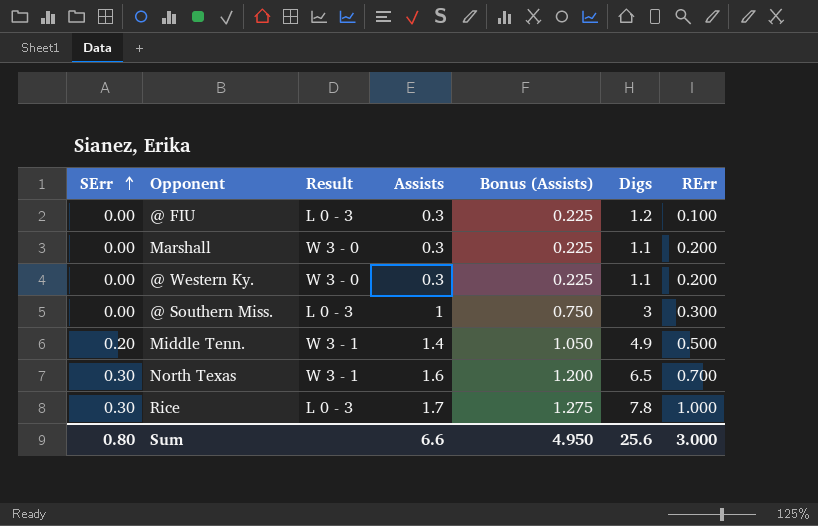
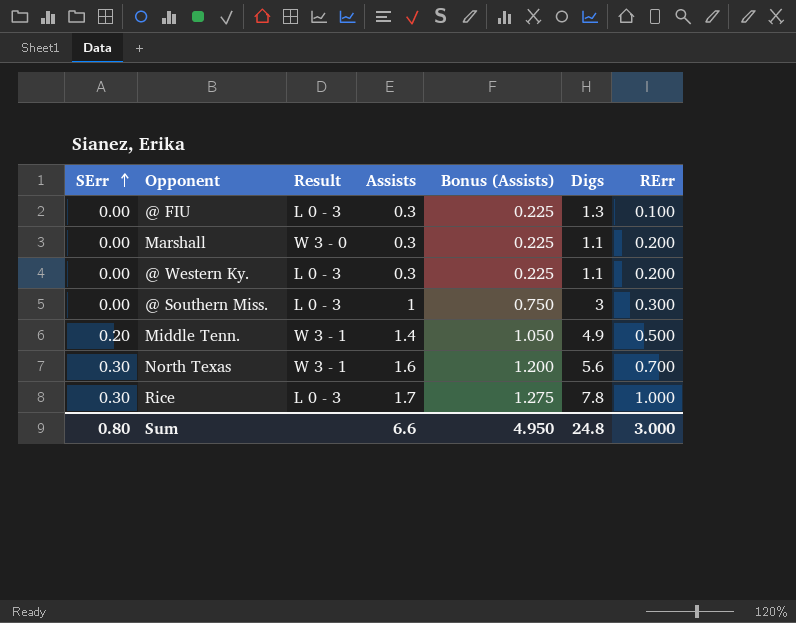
@ FIU | Digs: 1.2 -> 1.3
@ Western Ky. | Result: W 3 - 0 -> L 0 - 3
North Texas | Digs: 6.5 -> 5.6
Sum | Digs: 25.6 -> 24.8

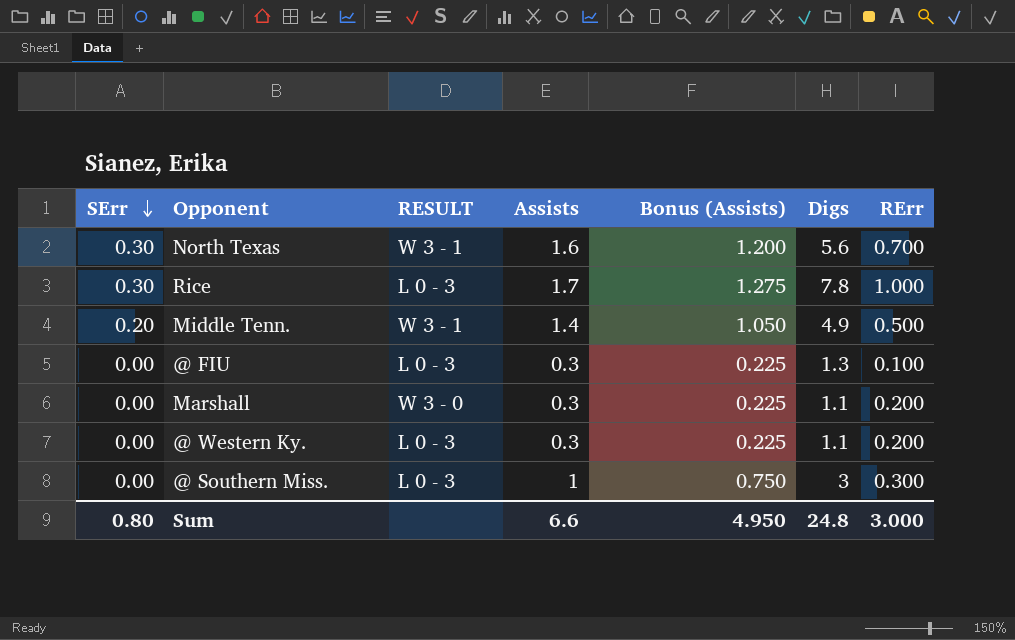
row order: SErr ascending -> SErr descending
column name: Result -> RESULT

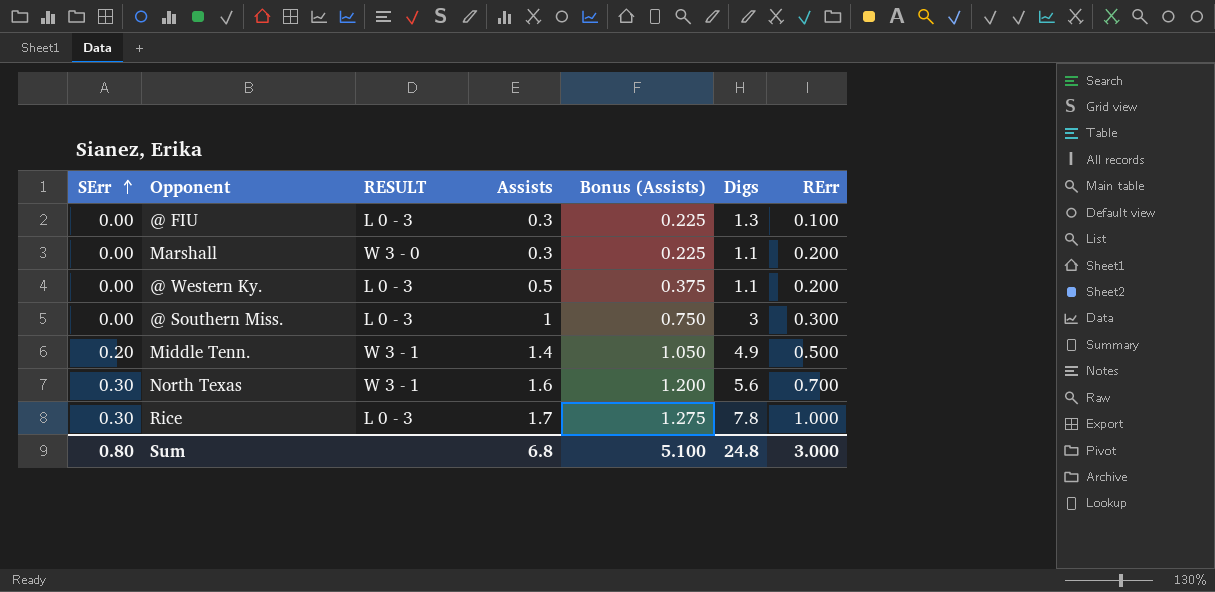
row order: SErr descending -> SErr ascending
@ Western Ky. | Assists: 0.3 -> 0.5
@ Western Ky. | Bonus (Assists): 0.225 -> 0.375
Sum | Assists: 6.6 -> 6.8
Sum | Bonus (Assists): 4.950 -> 5.100

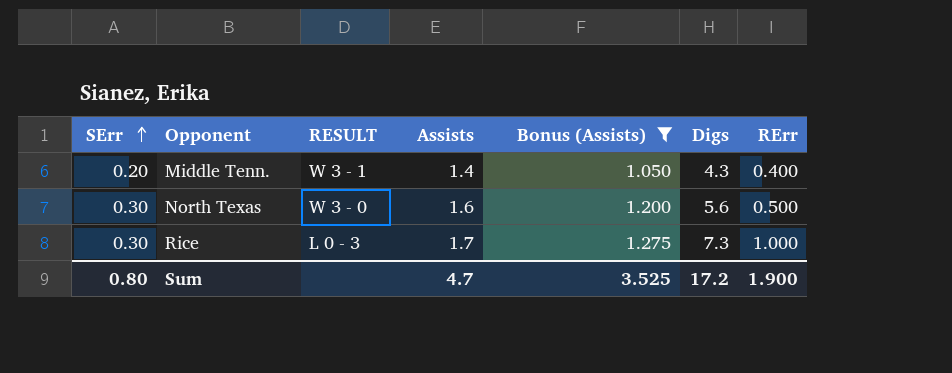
filter: none -> Bonus (Assists) >= 1.050
Middle Tenn. | Digs: 4.9 -> 4.3
Middle Tenn. | RErr: 0.500 -> 0.400
North Texas | RESULT: W 3 - 1 -> W 3 - 0
North Texas | RErr: 0.700 -> 0.500
Rice | Digs: 7.8 -> 7.3
Sum | Assists: 6.8 -> 4.7
Sum | Bonus (Assists): 5.100 -> 3.525
Sum | Digs: 24.8 -> 17.2
Sum | RErr: 3.000 -> 1.900

